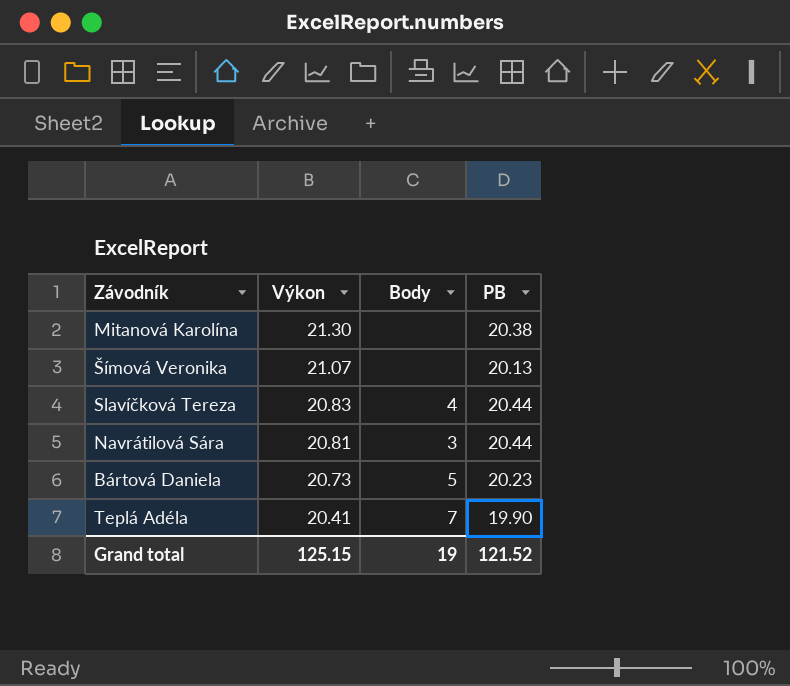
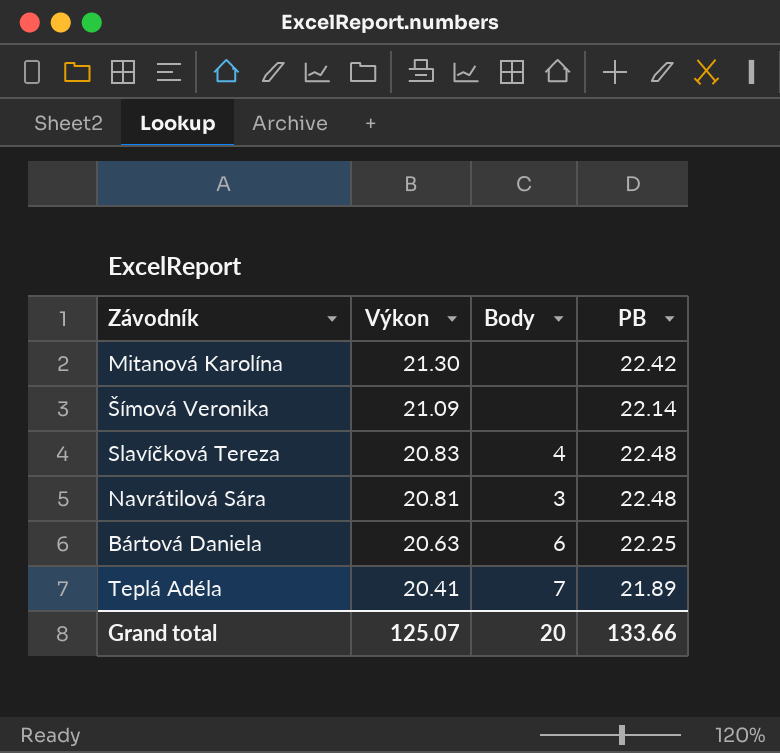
Mitanová Karolína | PB: 20.38 -> 22.42
Šímová Veronika | Výkon: 21.07 -> 21.09
Šímová Veronika | PB: 20.13 -> 22.14
Slavíčková Tereza | PB: 20.44 -> 22.48
Navrátilová Sára | PB: 20.44 -> 22.48
Bártová Daniela | Výkon: 20.73 -> 20.63
Bártová Daniela | Body: 5 -> 6
Bártová Daniela | PB: 20.23 -> 22.25
Teplá Adéla | PB: 19.90 -> 21.89
Grand total | Výkon: 125.15 -> 125.07
Grand total | Body: 19 -> 20
Grand total | PB: 121.52 -> 133.66

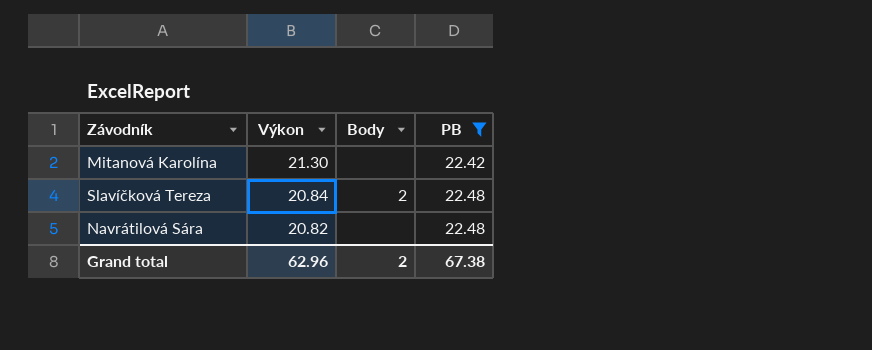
filter: none -> PB >= 22.42
Slavíčková Tereza | Výkon: 20.83 -> 20.84
Slavíčková Tereza | Body: 4 -> 2
Navrátilová Sára | Výkon: 20.81 -> 20.82
Navrátilová Sára | Body: 3 -> none
Grand total | Výkon: 125.07 -> 62.96
Grand total | Body: 20 -> 2
Grand total | PB: 133.66 -> 67.38

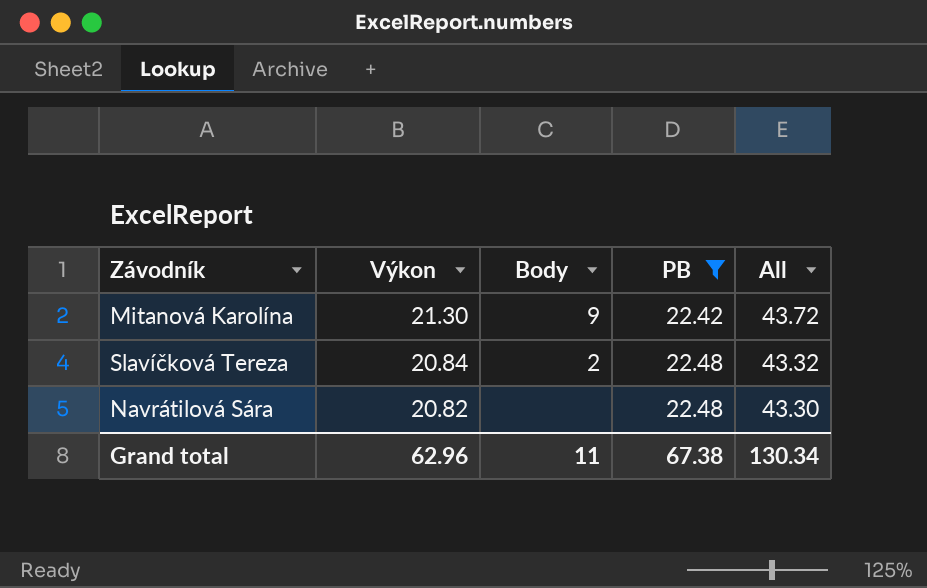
column All | formula: none -> [Výkon] + [PB]
Mitanová Karolína | Body: none -> 9
Grand total | Body: 2 -> 11

